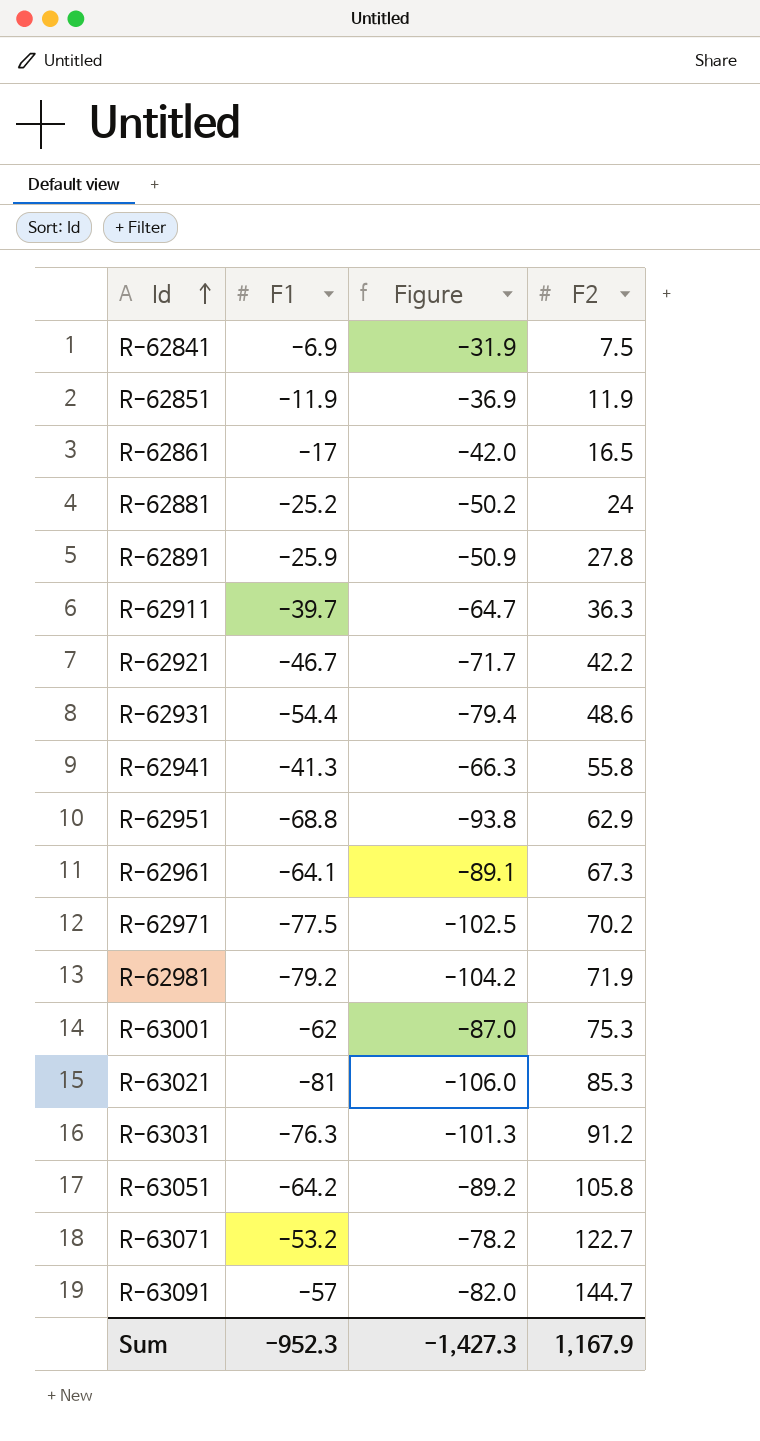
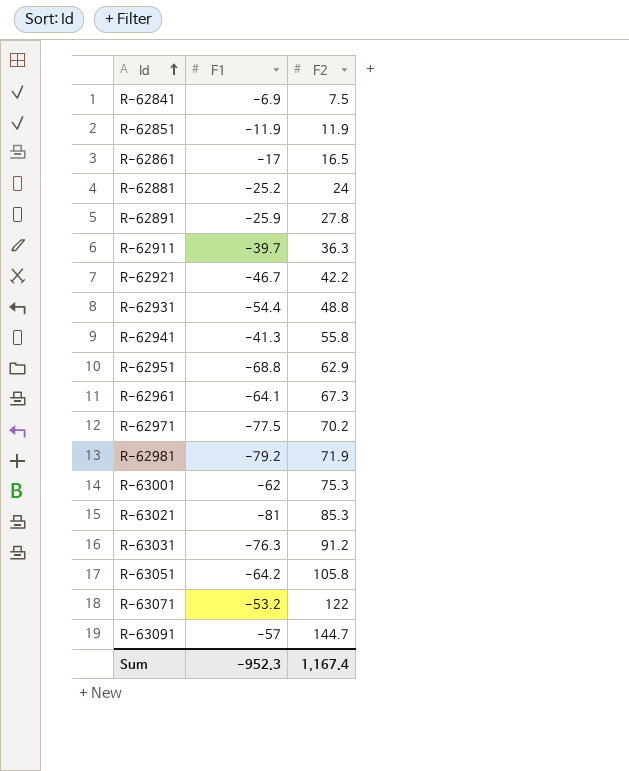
column Figure | formula: [F1] - 25 -> none
R-62931 | F2: 48.6 -> 48.8
R-63071 | F2: 122.7 -> 122
Sum | F2: 1,167.9 -> 1,167.4

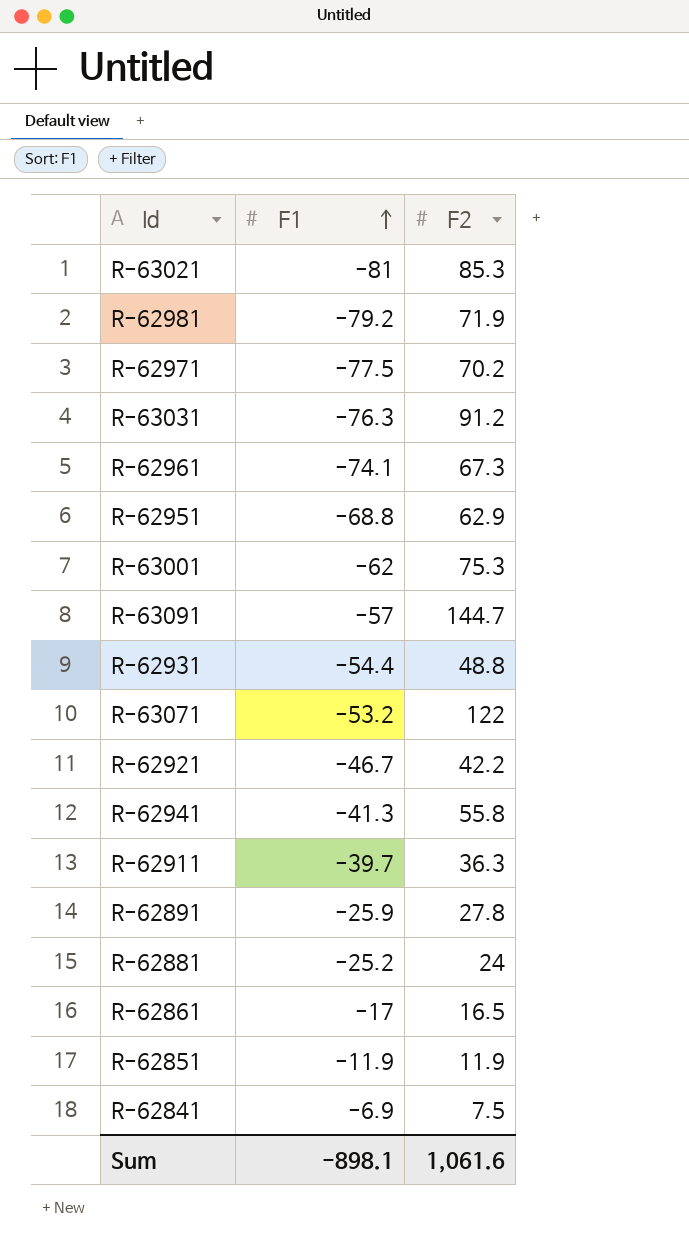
row order: Id ascending -> F1 ascending
row R-63051: -64.2 | 105.8 -> none
R-62961 | F1: -64.1 -> -74.1
Sum | F1: -952.3 -> -898.1
Sum | F2: 1,167.4 -> 1,061.6

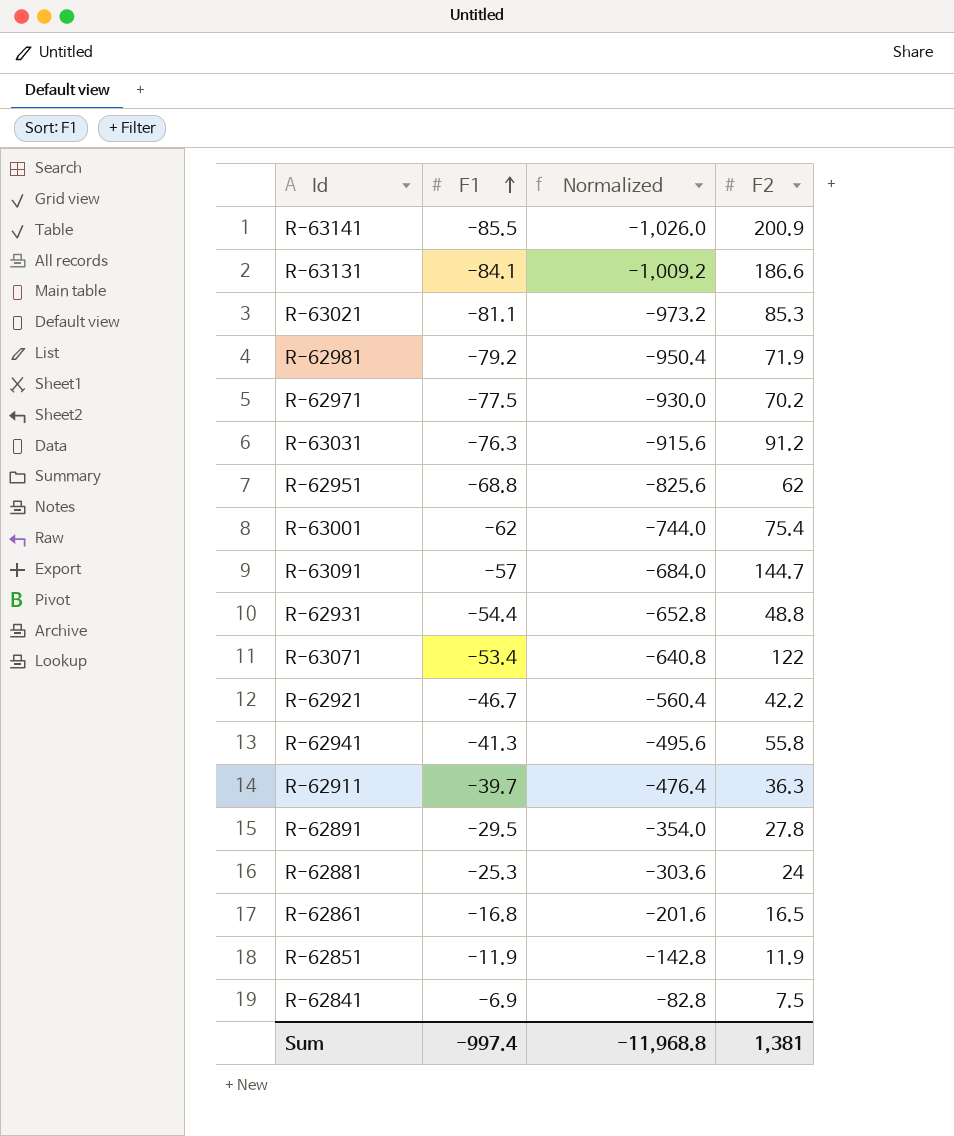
column Normalized | formula: none -> [F1] * 12
row R-62961: -74.1 | 67.3 -> none
row R-63141: none -> -85.5 | -1,026.0 | 200.9
row R-63131: none -> -84.1 | -1,009.2 | 186.6
R-63021 | F1: -81 -> -81.1
R-62951 | F2: 62.9 -> 62
R-63001 | F2: 75.3 -> 75.4
R-63071 | F1: -53.2 -> -53.4
R-62891 | F1: -25.9 -> -29.5
R-62881 | F1: -25.2 -> -25.3
R-62861 | F1: -17 -> -16.8
Sum | F1: -898.1 -> -997.4
Sum | F2: 1,061.6 -> 1,381

